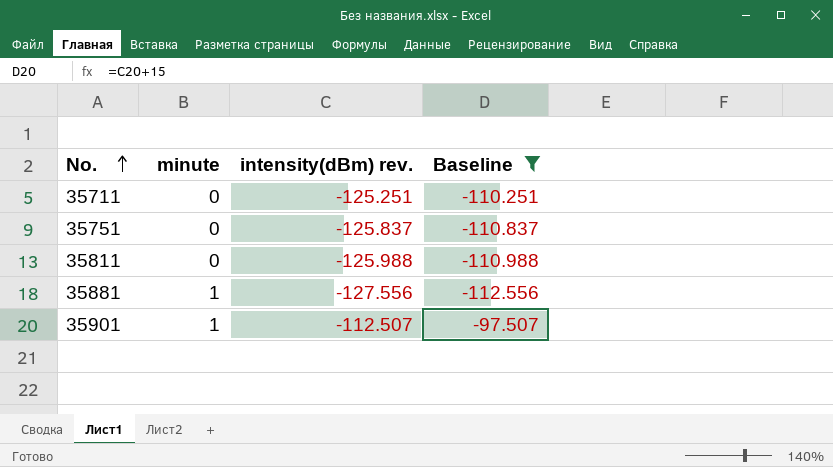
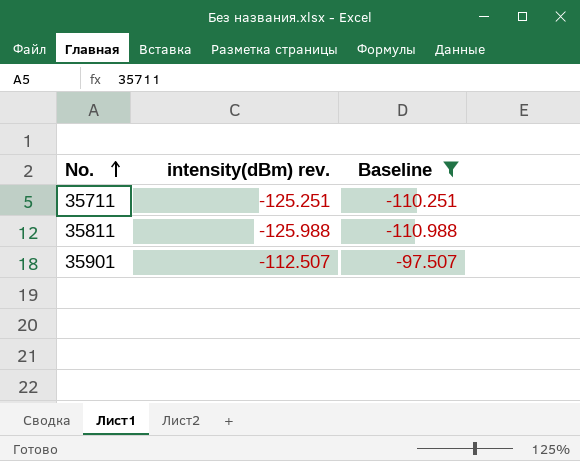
column minute | position: 2 -> none
row 35751: 0 | -125.837 | -110.837 -> none
row 35881: 1 | -127.556 | -112.556 -> none

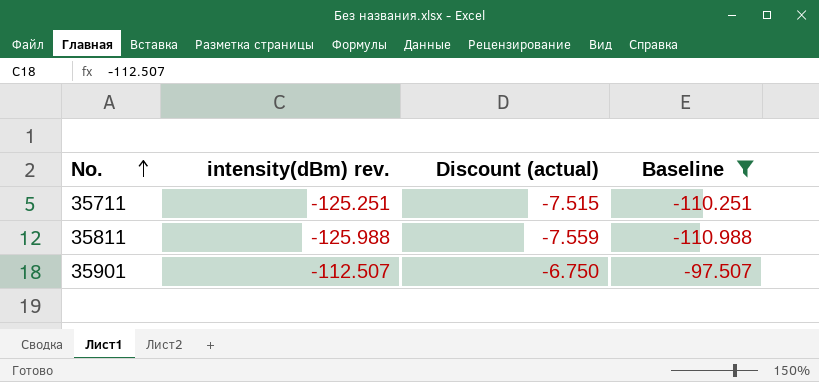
column Discount (actual) | formula: none -> [intensity(dBm) rev.] * 0.06

